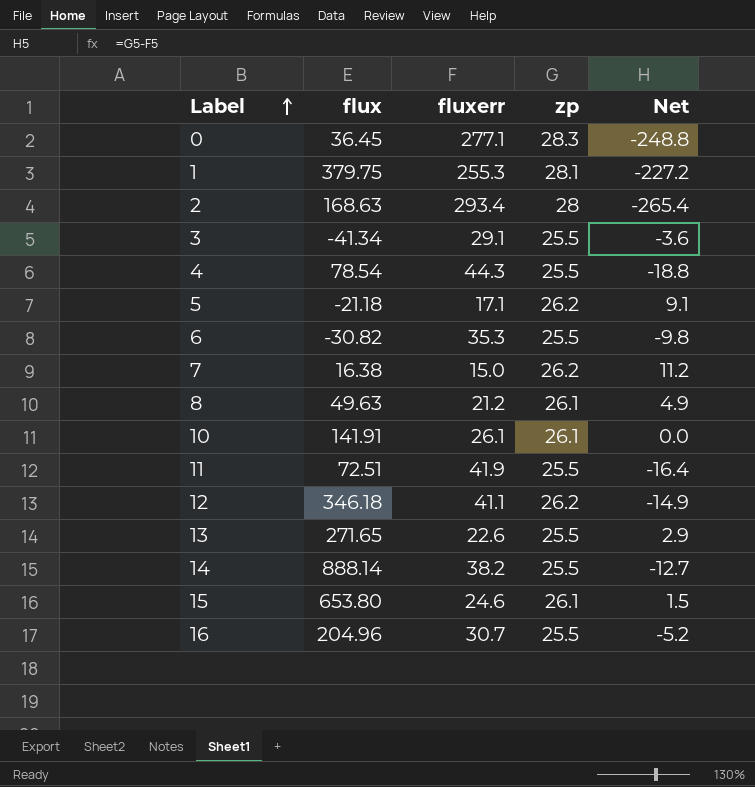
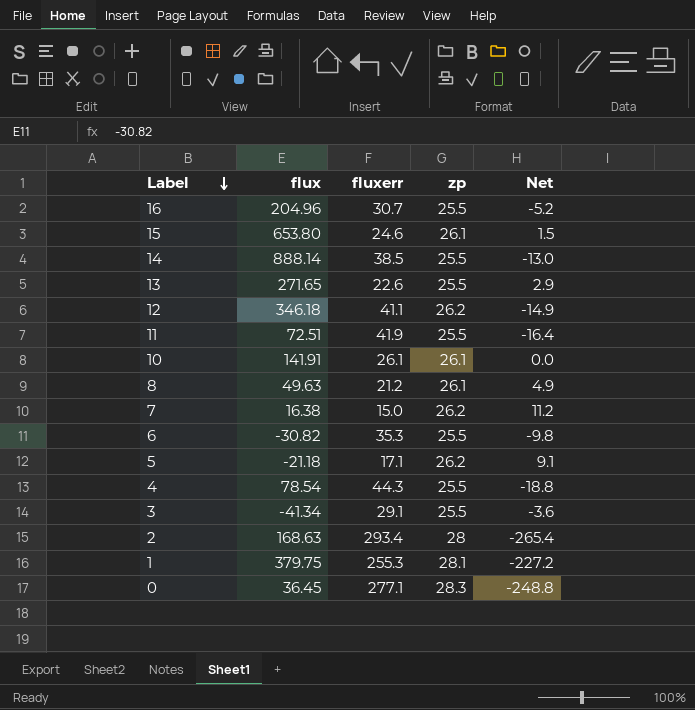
row order: Label ascending -> Label descending
14 | fluxerr: 38.2 -> 38.5
14 | Net: -12.7 -> -13.0

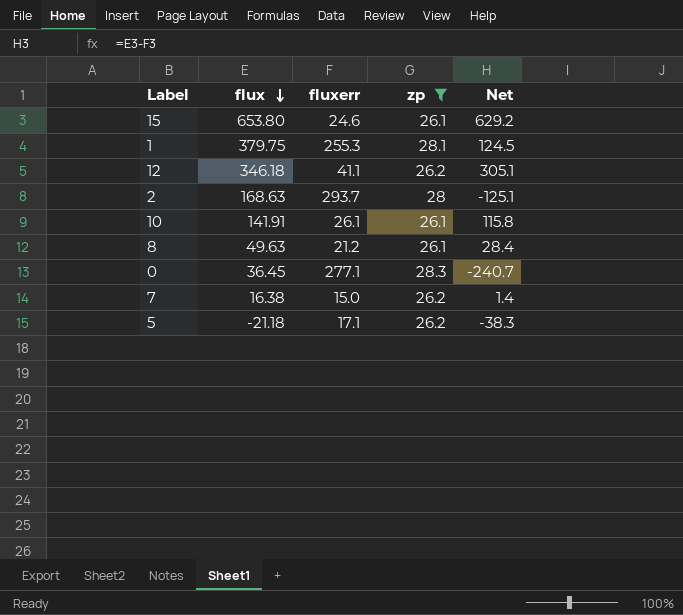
filter: none -> zp != 25.5
row order: Label descending -> flux descending
column Net | formula: [zp] - [fluxerr] -> [flux] - [fluxerr]
2 | fluxerr: 293.4 -> 293.7

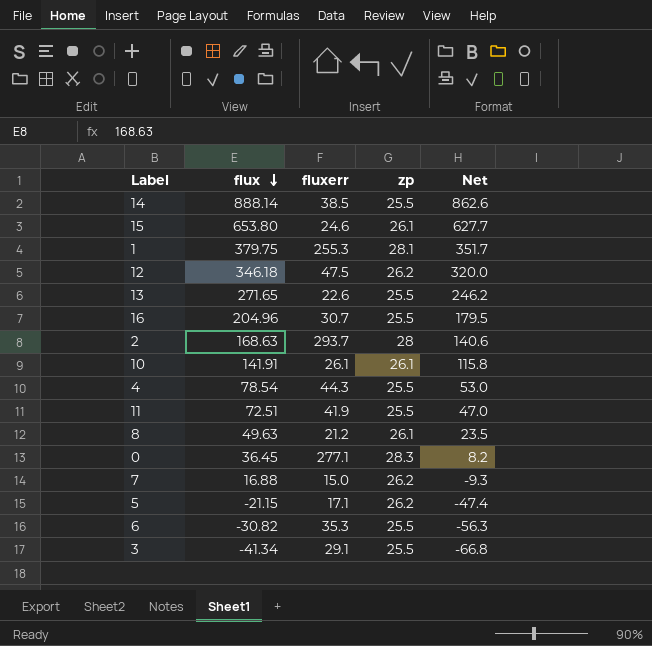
filter: zp != 25.5 -> none
column Net | formula: [flux] - [fluxerr] -> [flux] - [zp]
12 | fluxerr: 41.1 -> 47.5
7 | flux: 16.38 -> 16.88
5 | flux: -21.18 -> -21.15

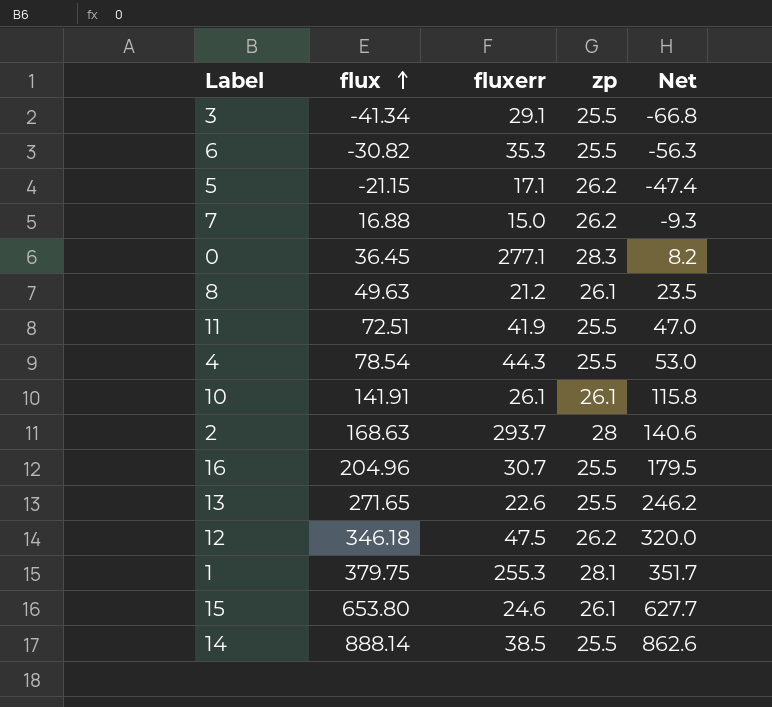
row order: flux descending -> flux ascending

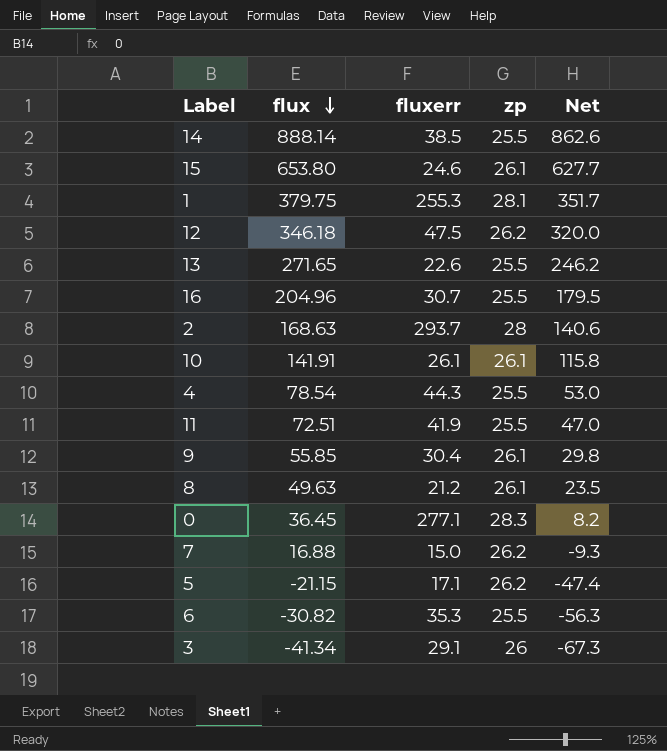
row order: flux ascending -> flux descending
row 9: none -> 55.85 | 30.4 | 26.1 | 29.8
3 | zp: 25.5 -> 26
3 | Net: -66.8 -> -67.3

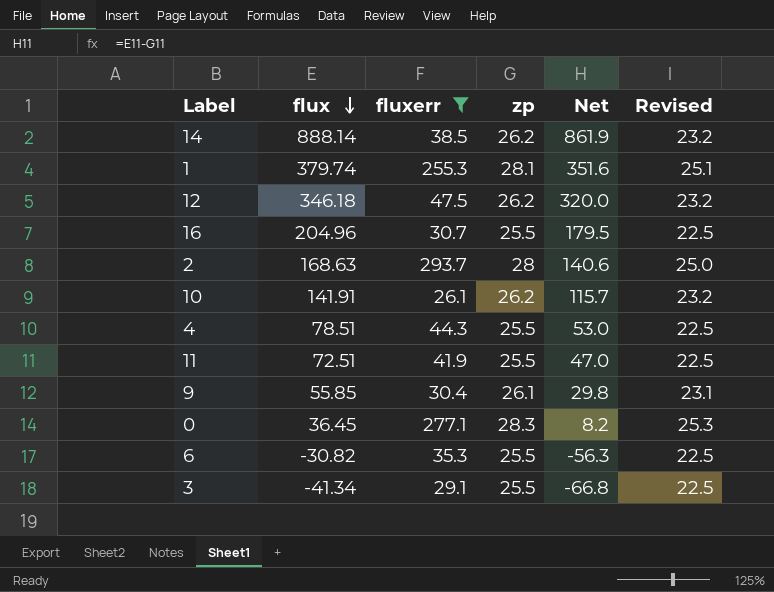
filter: none -> fluxerr >= 26.1
column Revised | formula: none -> [zp] - 3
14 | zp: 25.5 -> 26.2
14 | Net: 862.6 -> 861.9
1 | flux: 379.75 -> 379.74
1 | Net: 351.7 -> 351.6
10 | zp: 26.1 -> 26.2
10 | Net: 115.8 -> 115.7
4 | flux: 78.54 -> 78.51
3 | zp: 26 -> 25.5
3 | Net: -67.3 -> -66.8

